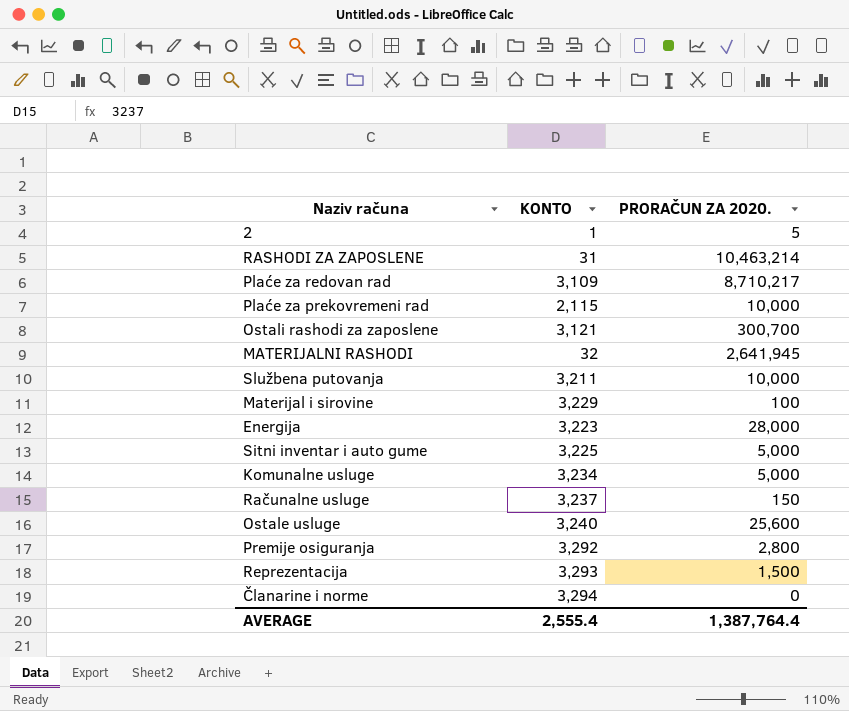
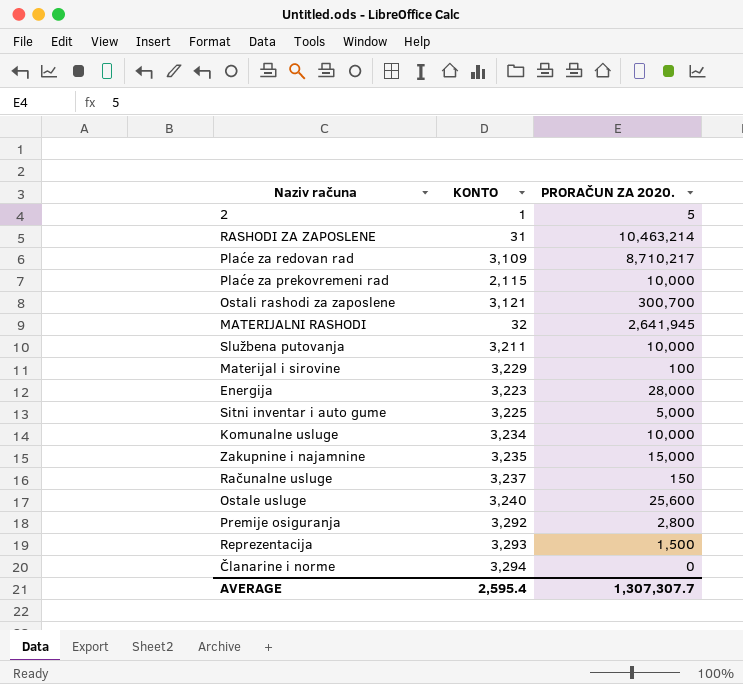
Komunalne usluge | PRORAČUN ZA 2020.: 5,000 -> 10,000
row Zakupnine i najamnine: none -> 3,235 | 15,000
AVERAGE | KONTO: 2,555.4 -> 2,595.4
AVERAGE | PRORAČUN ZA 2020.: 1,387,764.4 -> 1,307,307.7

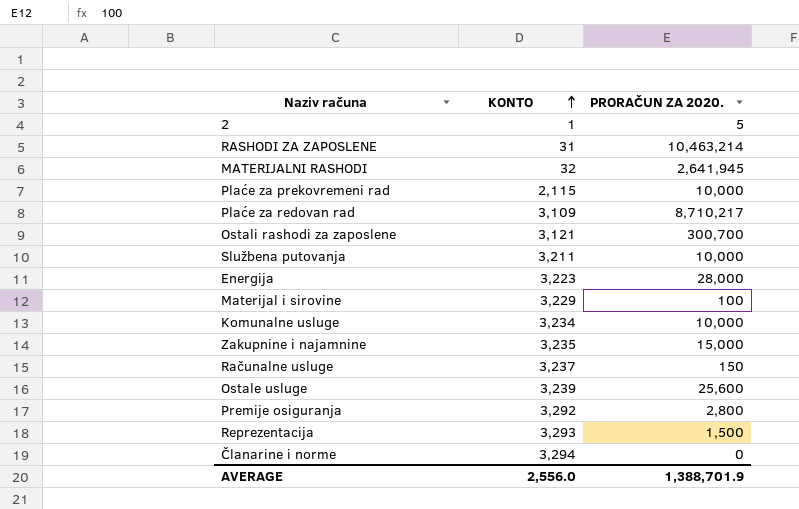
row order: none -> KONTO ascending
row Sitni inventar i auto gume: 3,225 | 5,000 -> none
Ostale usluge | KONTO: 3,240 -> 3,239
AVERAGE | KONTO: 2,595.4 -> 2,556.0
AVERAGE | PRORAČUN ZA 2020.: 1,307,307.7 -> 1,388,701.9

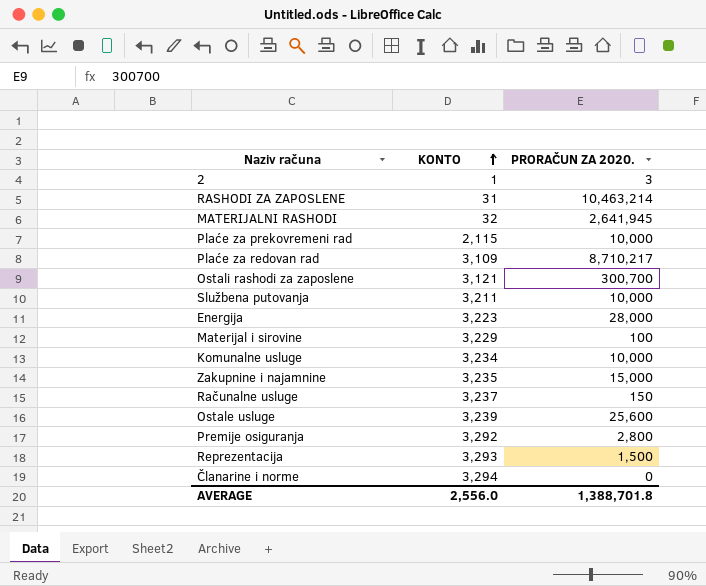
2 | PRORAČUN ZA 2020.: 5 -> 3
AVERAGE | PRORAČUN ZA 2020.: 1,388,701.9 -> 1,388,701.8

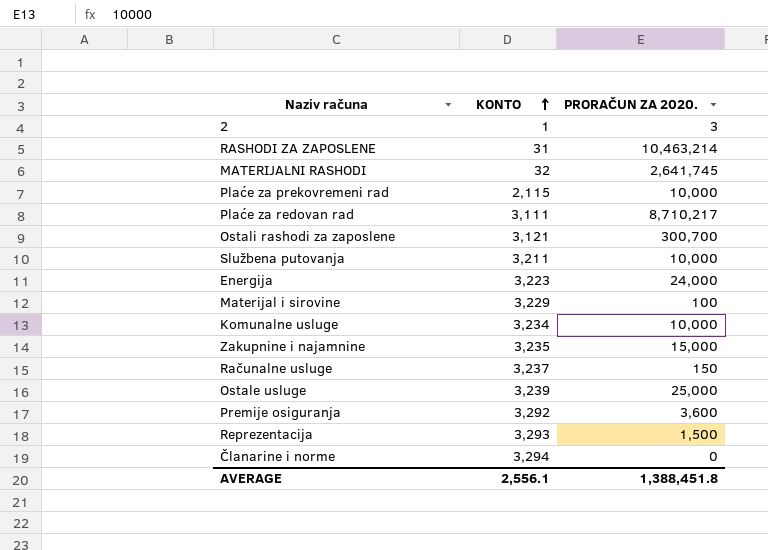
MATERIJALNI RASHODI | PRORAČUN ZA 2020.: 2,641,945 -> 2,641,745
Plaće za redovan rad | KONTO: 3,109 -> 3,111
Energija | PRORAČUN ZA 2020.: 28,000 -> 24,000
Ostale usluge | PRORAČUN ZA 2020.: 25,600 -> 25,000
Premije osiguranja | PRORAČUN ZA 2020.: 2,800 -> 3,600
AVERAGE | KONTO: 2,556.0 -> 2,556.1
AVERAGE | PRORAČUN ZA 2020.: 1,388,701.8 -> 1,388,451.8

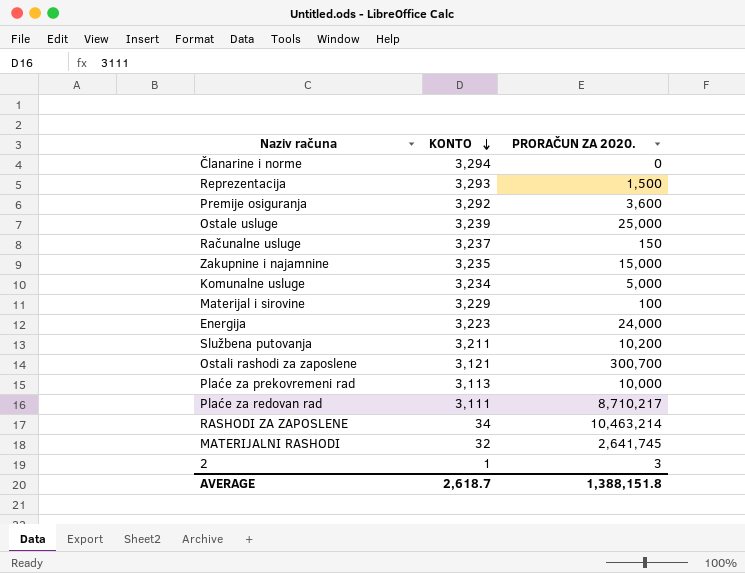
row order: KONTO ascending -> KONTO descending
Komunalne usluge | PRORAČUN ZA 2020.: 10,000 -> 5,000
Službena putovanja | PRORAČUN ZA 2020.: 10,000 -> 10,200
Plaće za prekovremeni rad | KONTO: 2,115 -> 3,113
RASHODI ZA ZAPOSLENE | KONTO: 31 -> 34
AVERAGE | KONTO: 2,556.1 -> 2,618.7
AVERAGE | PRORAČUN ZA 2020.: 1,388,451.8 -> 1,388,151.8

